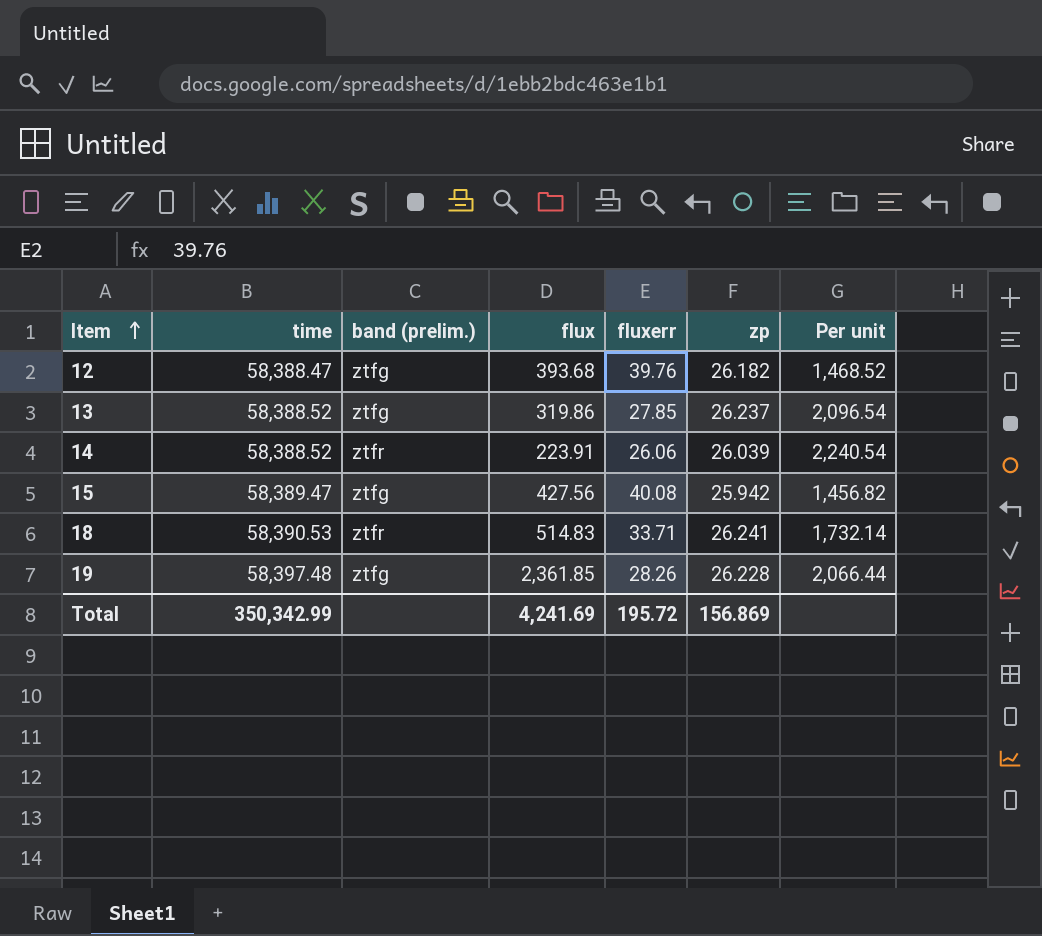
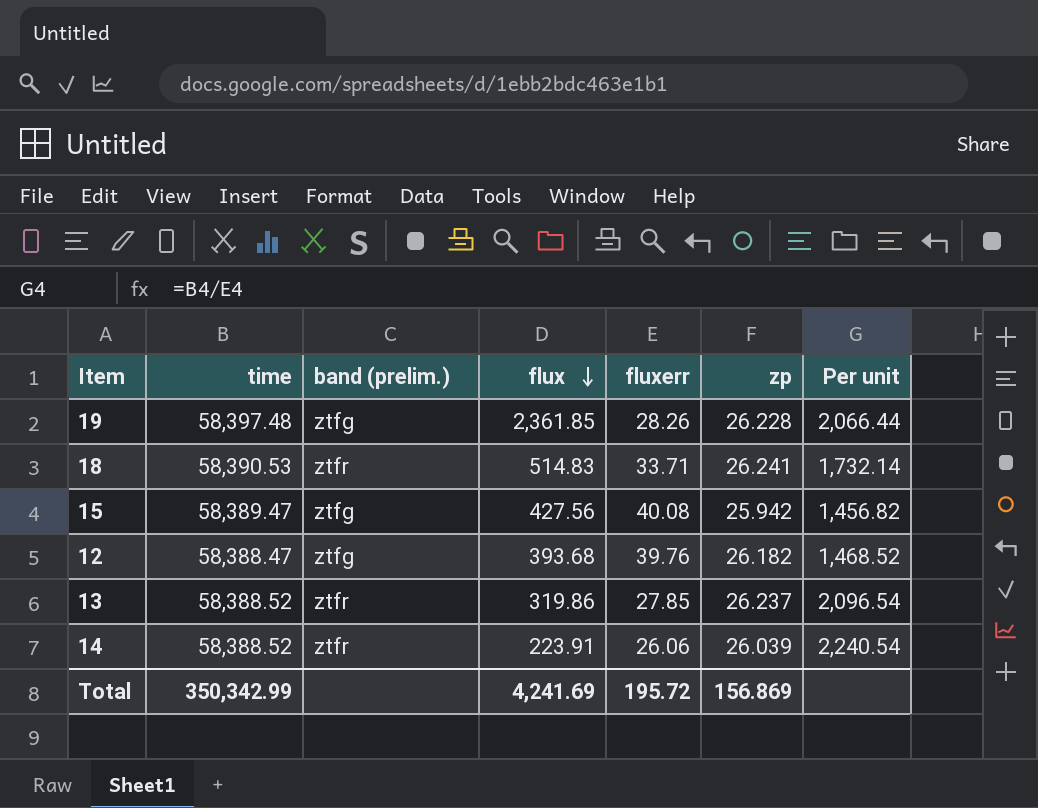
row order: Item ascending -> flux descending
13 | band (prelim.): ztfg -> ztfr

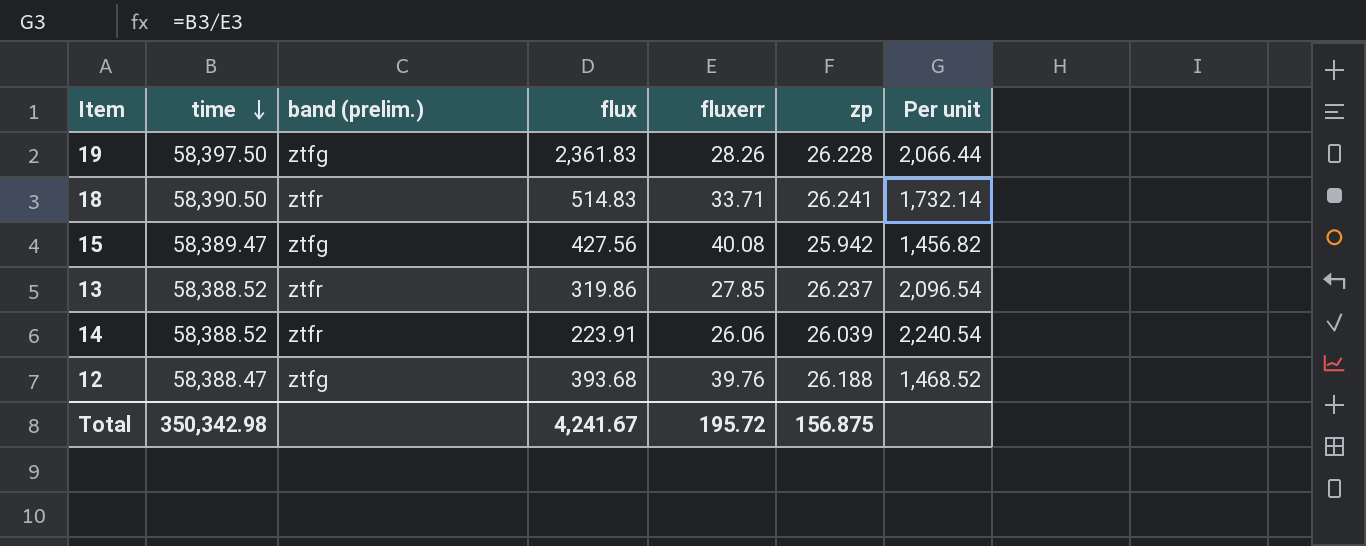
row order: flux descending -> time descending
19 | time: 58,397.48 -> 58,397.50
19 | flux: 2,361.85 -> 2,361.83
18 | time: 58,390.53 -> 58,390.50
12 | zp: 26.182 -> 26.188
Total | time: 350,342.99 -> 350,342.98
Total | flux: 4,241.69 -> 4,241.67
Total | zp: 156.869 -> 156.875

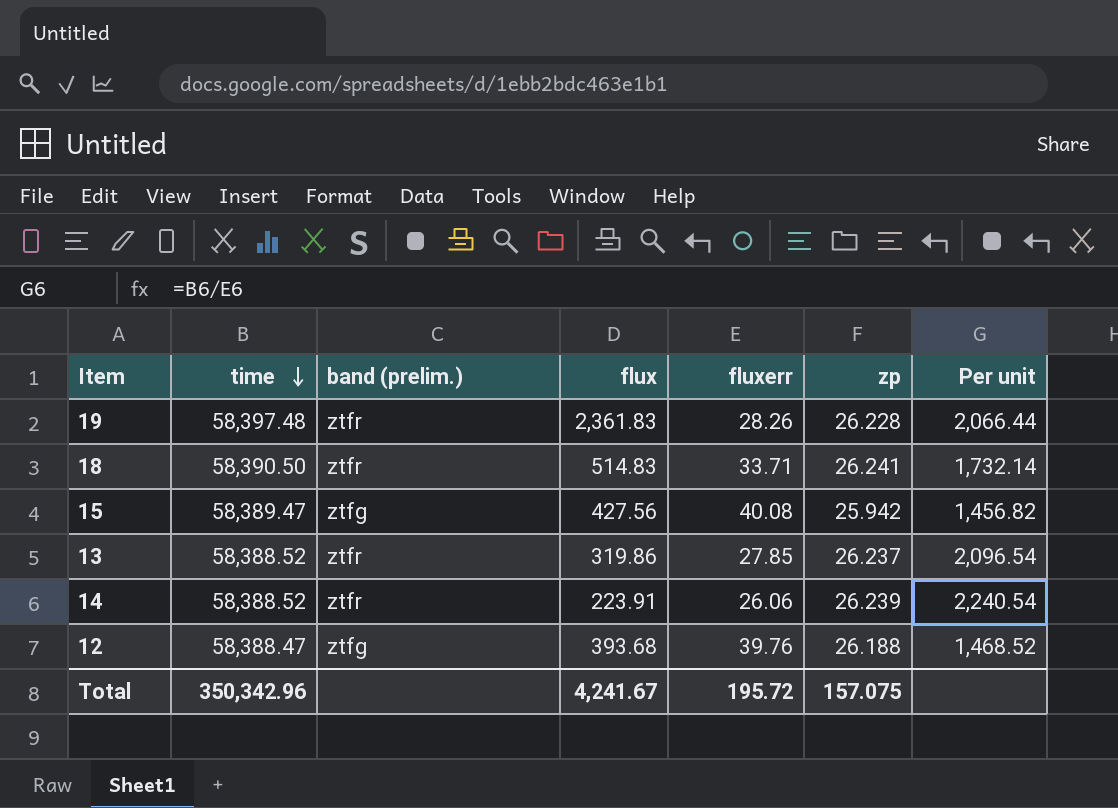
19 | time: 58,397.50 -> 58,397.48
19 | band (prelim.): ztfg -> ztfr
14 | zp: 26.039 -> 26.239
Total | time: 350,342.98 -> 350,342.96
Total | zp: 156.875 -> 157.075

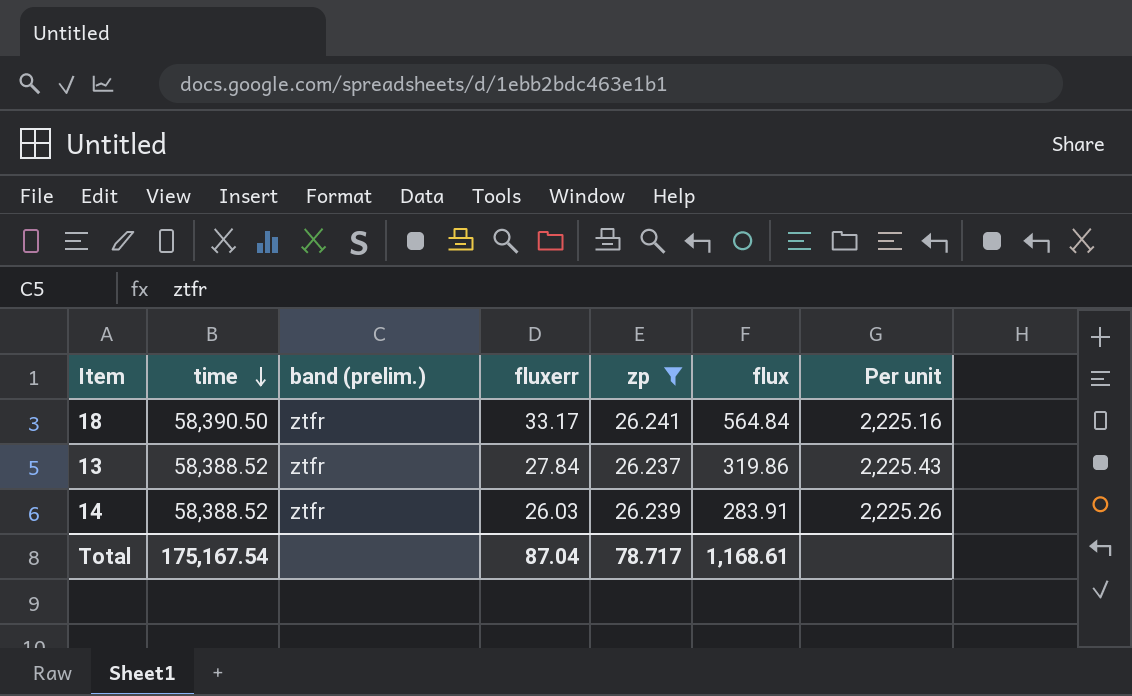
filter: none -> zp >= 26.237
column flux | position: 4 -> 6
column Per unit | formula: [time] / [fluxerr] -> [time] / [zp]
18 | fluxerr: 33.71 -> 33.17
18 | flux: 514.83 -> 564.84
13 | fluxerr: 27.85 -> 27.84
14 | fluxerr: 26.06 -> 26.03
14 | flux: 223.91 -> 283.91
Total | time: 350,342.96 -> 175,167.54
Total | fluxerr: 195.72 -> 87.04
Total | zp: 157.075 -> 78.717
Total | flux: 4,241.67 -> 1,168.61

